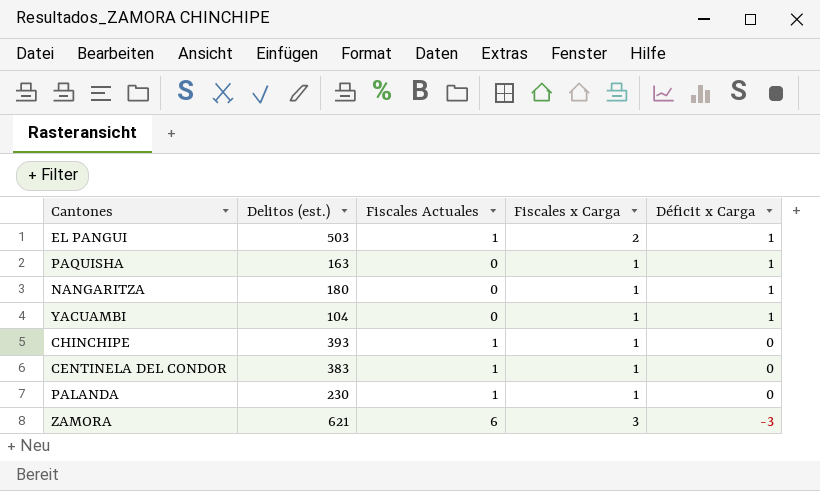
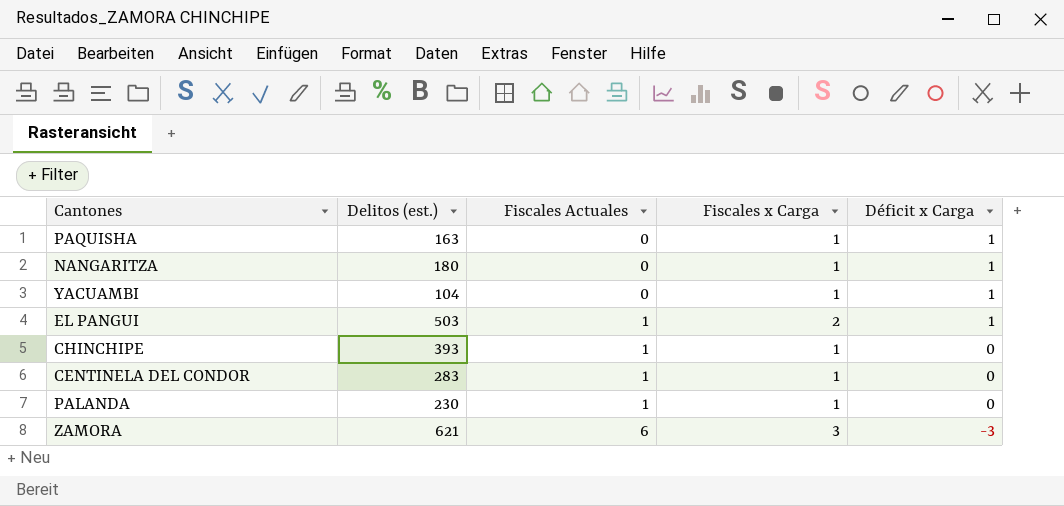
row order: Déficit x Carga descending -> Fiscales Actuales ascending
CENTINELA DEL CONDOR | Delitos (est.): 383 -> 283

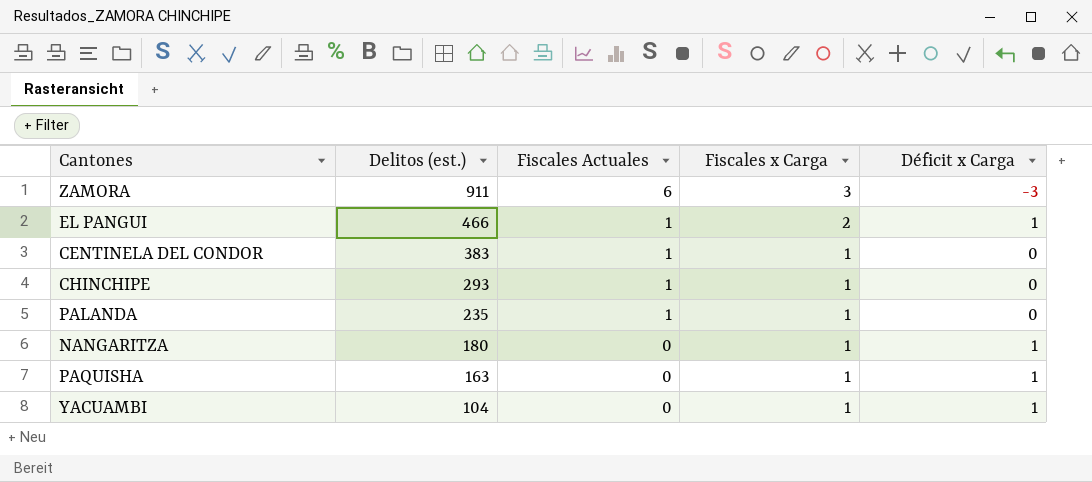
row order: Fiscales Actuales ascending -> Delitos (est.) descending
ZAMORA | Delitos (est.): 621 -> 911
EL PANGUI | Delitos (est.): 503 -> 466
CENTINELA DEL CONDOR | Delitos (est.): 283 -> 383
CHINCHIPE | Delitos (est.): 393 -> 293
PALANDA | Delitos (est.): 230 -> 235

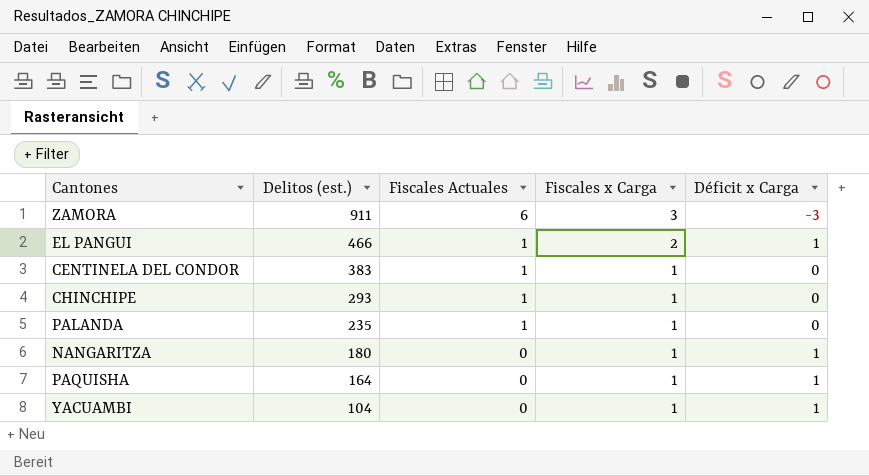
PAQUISHA | Delitos (est.): 163 -> 164

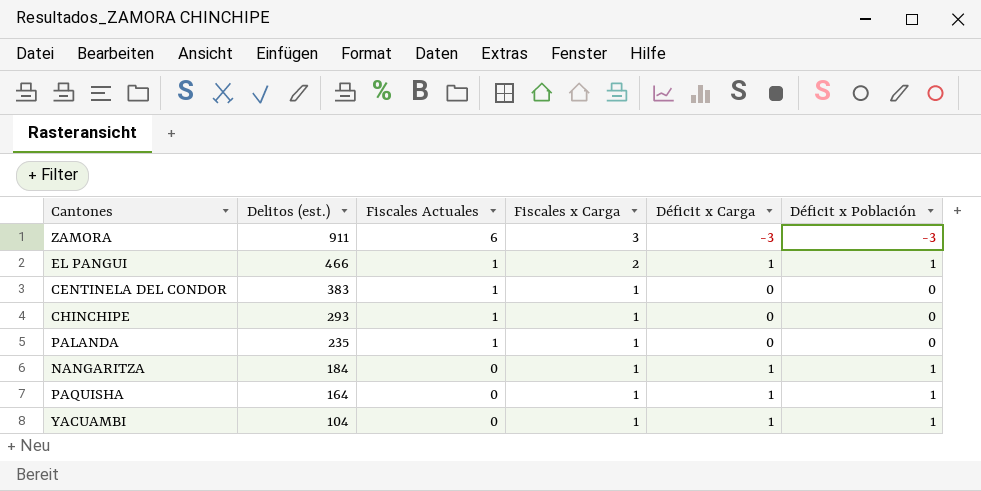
column Déficit x Población | position: none -> 6
NANGARITZA | Delitos (est.): 180 -> 184

